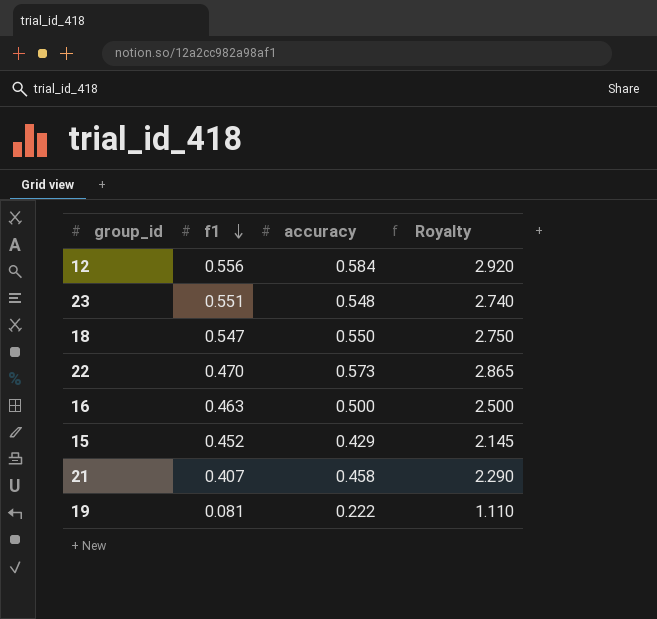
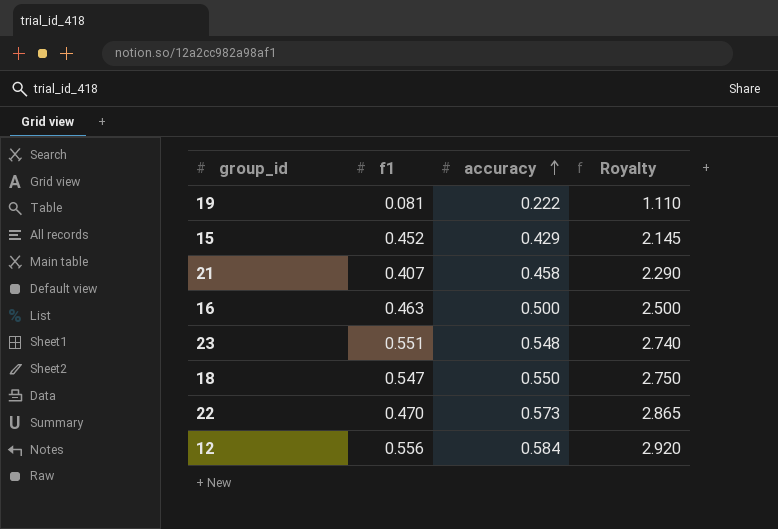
row order: f1 descending -> accuracy ascending

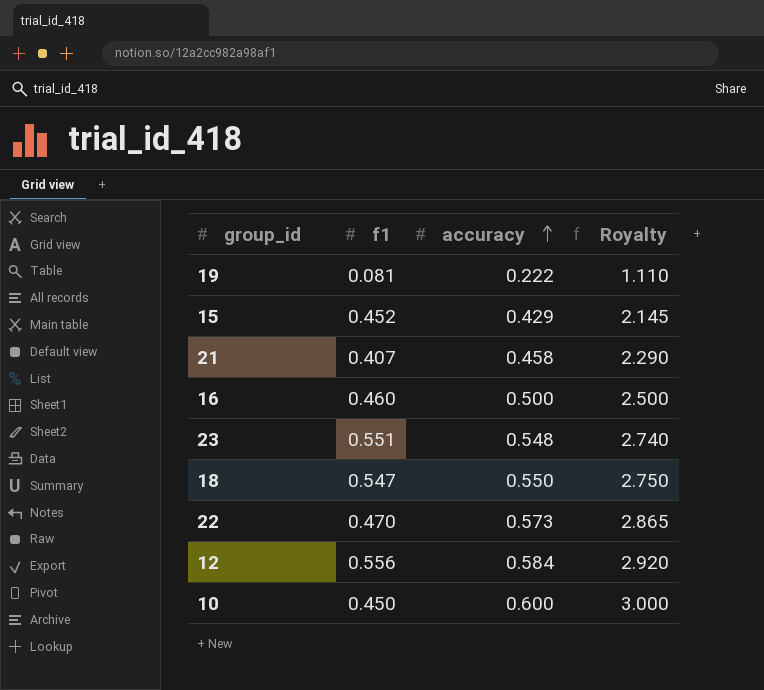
16 | f1: 0.463 -> 0.460
row 10: none -> 0.450 | 0.600 | 3.000

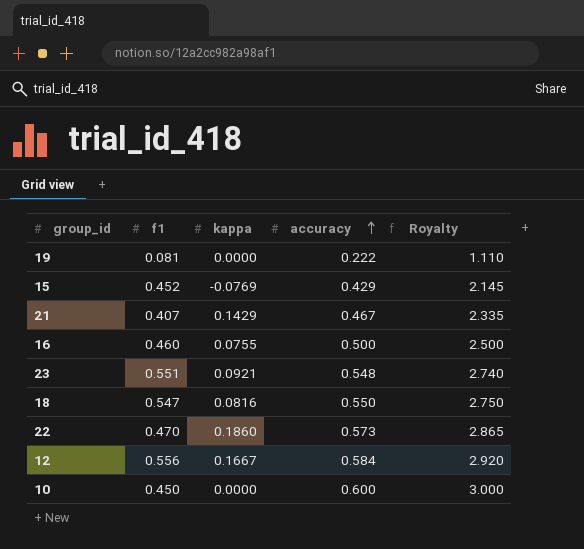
column kappa | position: none -> 3
21 | accuracy: 0.458 -> 0.467
21 | Royalty: 2.290 -> 2.335

